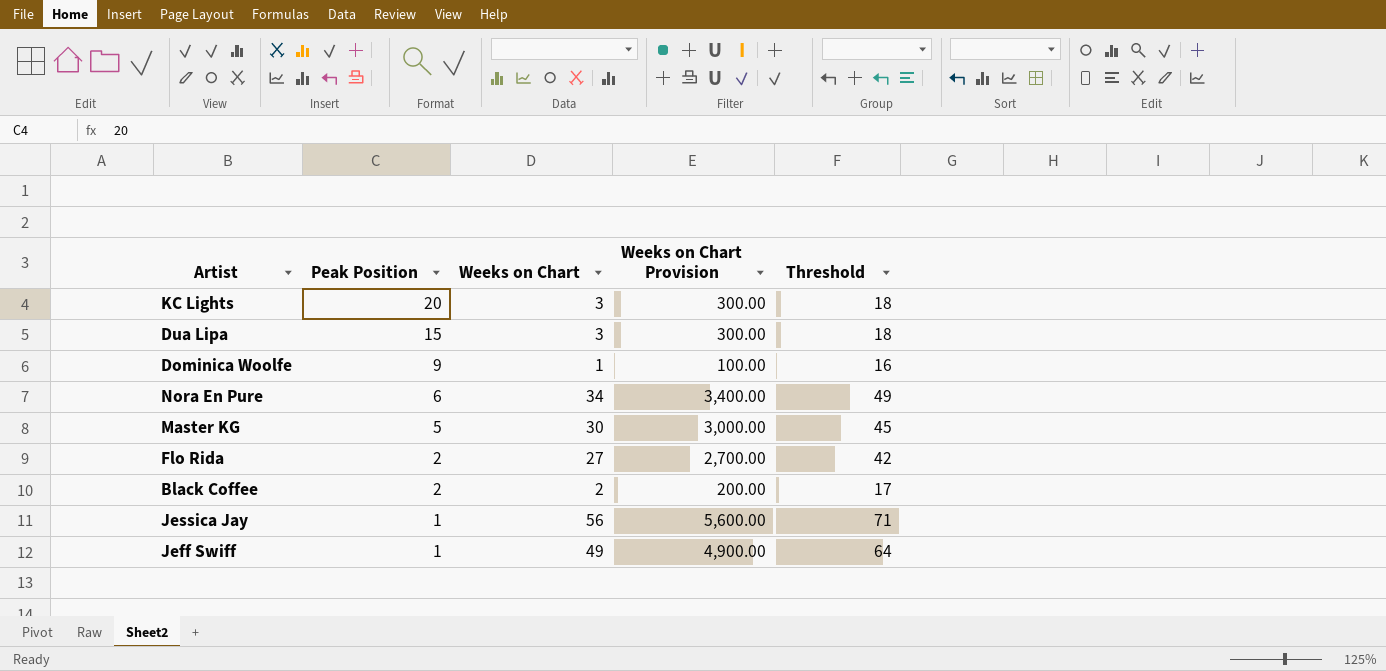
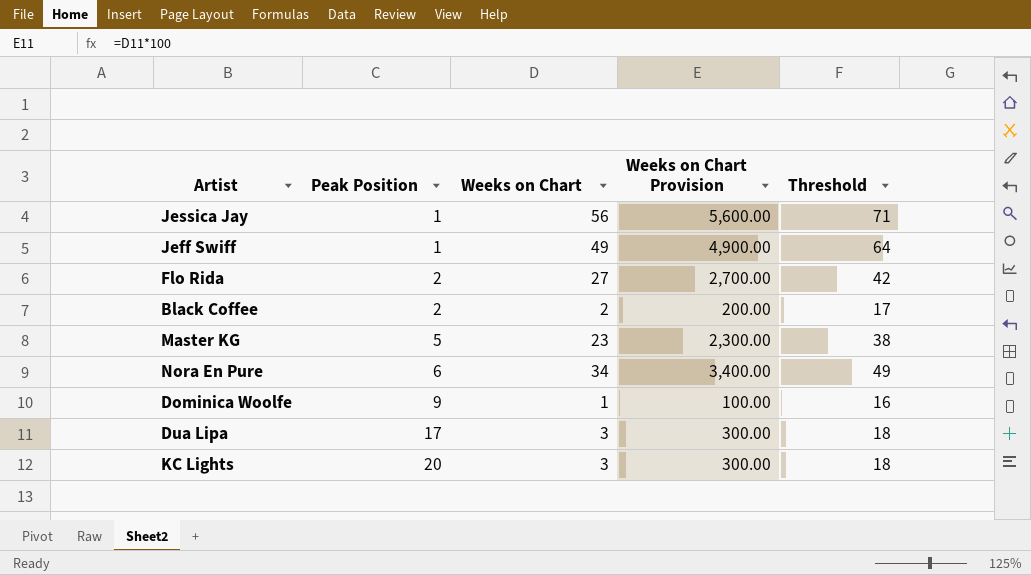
row order: Peak Position descending -> Peak Position ascending
Master KG | Weeks on Chart: 30 -> 23
Master KG | Weeks on Chart Provision: 3,000.00 -> 2,300.00
Master KG | Threshold: 45 -> 38
Dua Lipa | Peak Position: 15 -> 17

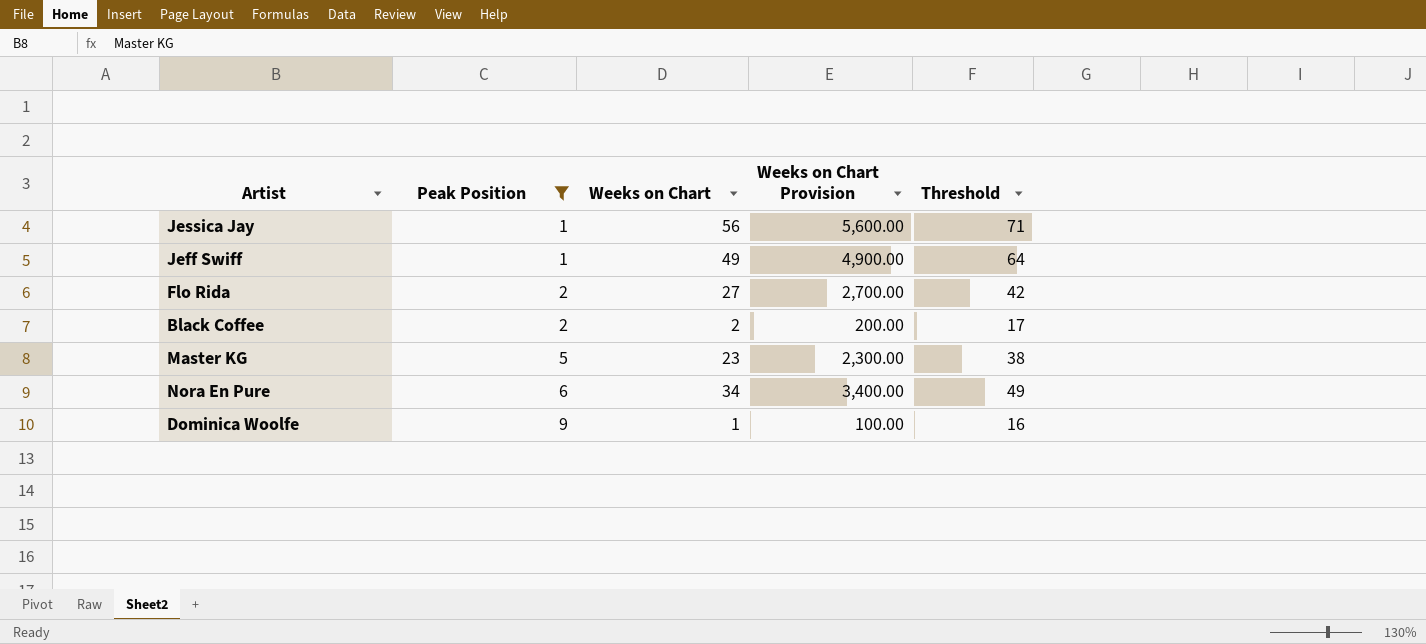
filter: none -> Peak Position <= 9

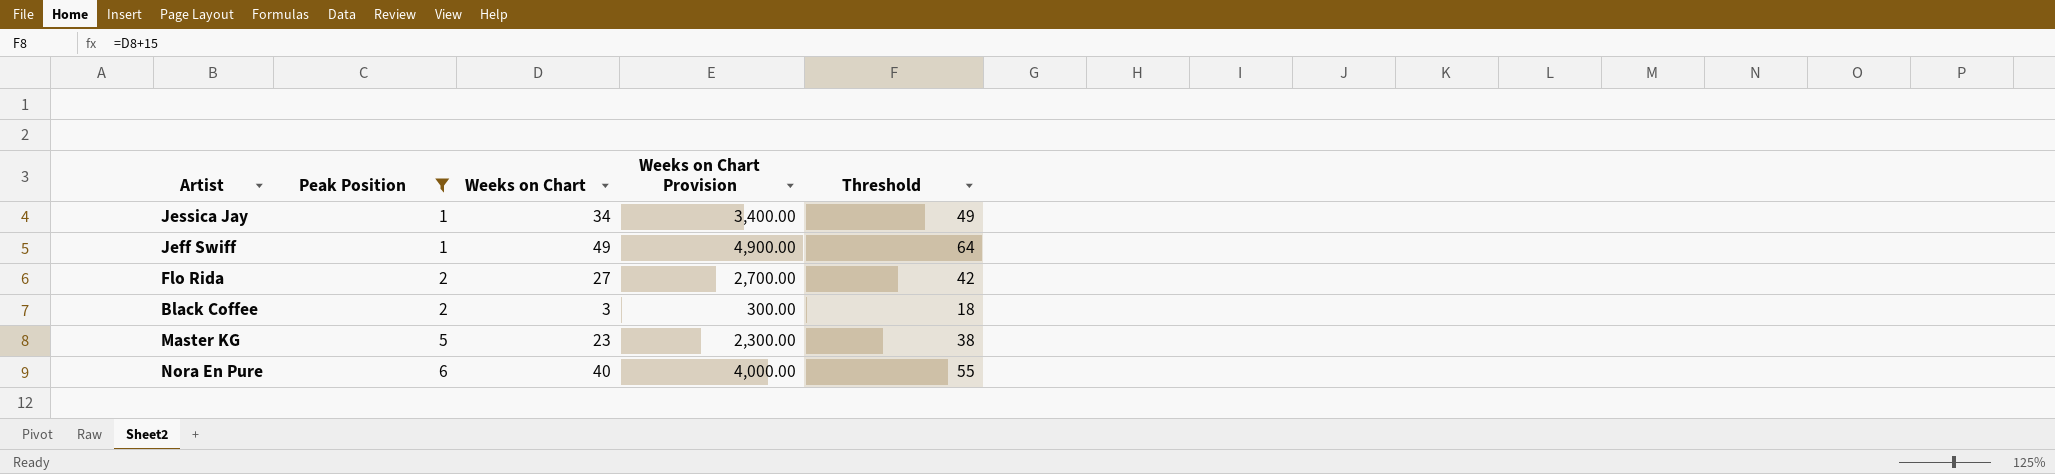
row Dominica Woolfe: 9 | 1 | 100.00 | 16 -> none
Jessica Jay | Weeks on Chart: 56 -> 34
Jessica Jay | Weeks on Chart Provision: 5,600.00 -> 3,400.00
Jessica Jay | Threshold: 71 -> 49
Black Coffee | Weeks on Chart: 2 -> 3
Black Coffee | Weeks on Chart Provision: 200.00 -> 300.00
Black Coffee | Threshold: 17 -> 18
Nora En Pure | Weeks on Chart: 34 -> 40
Nora En Pure | Weeks on Chart Provision: 3,400.00 -> 4,000.00
Nora En Pure | Threshold: 49 -> 55

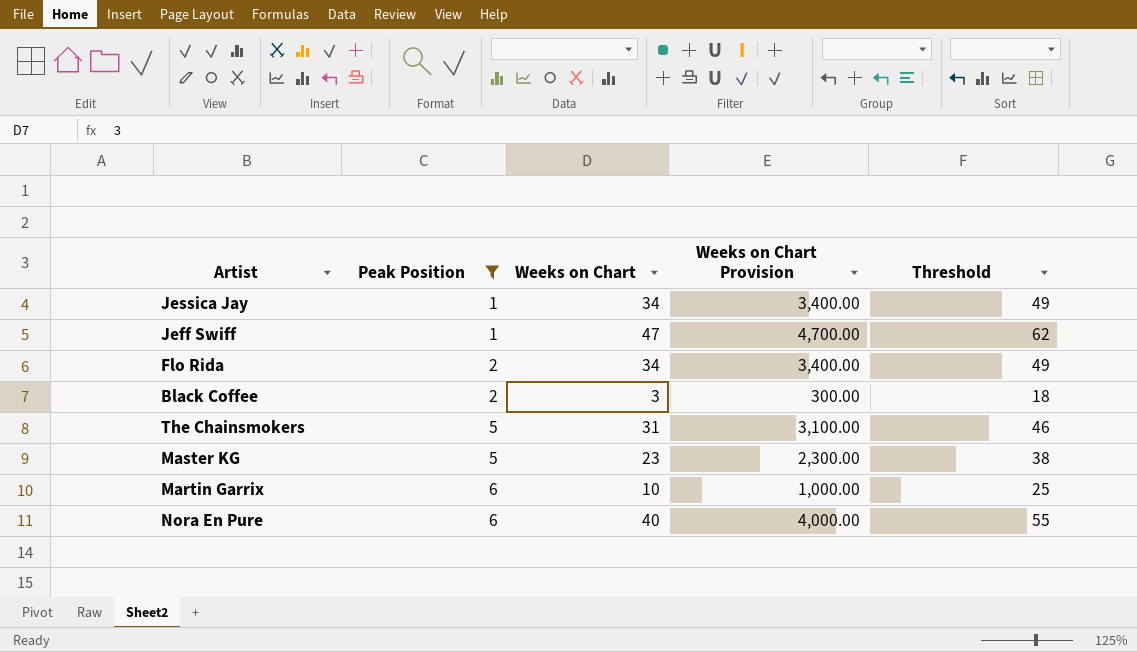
Jeff Swiff | Weeks on Chart: 49 -> 47
Jeff Swiff | Weeks on Chart Provision: 4,900.00 -> 4,700.00
Jeff Swiff | Threshold: 64 -> 62
Flo Rida | Weeks on Chart: 27 -> 34
Flo Rida | Weeks on Chart Provision: 2,700.00 -> 3,400.00
Flo Rida | Threshold: 42 -> 49
row The Chainsmokers: none -> 5 | 31 | 3,100.00 | 46
row Martin Garrix: none -> 6 | 10 | 1,000.00 | 25

